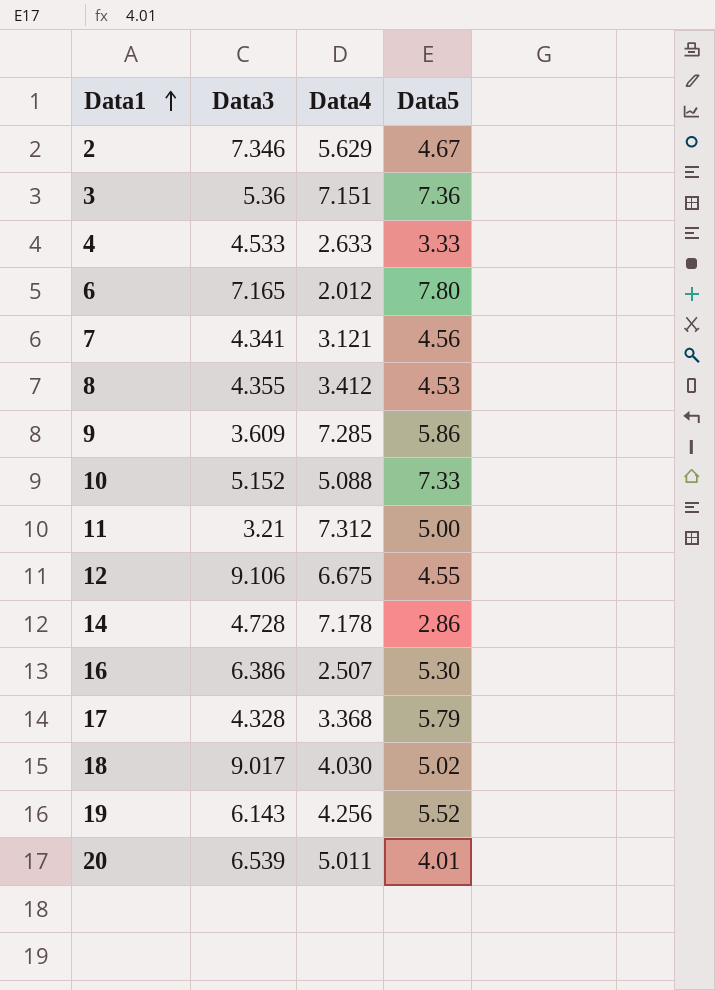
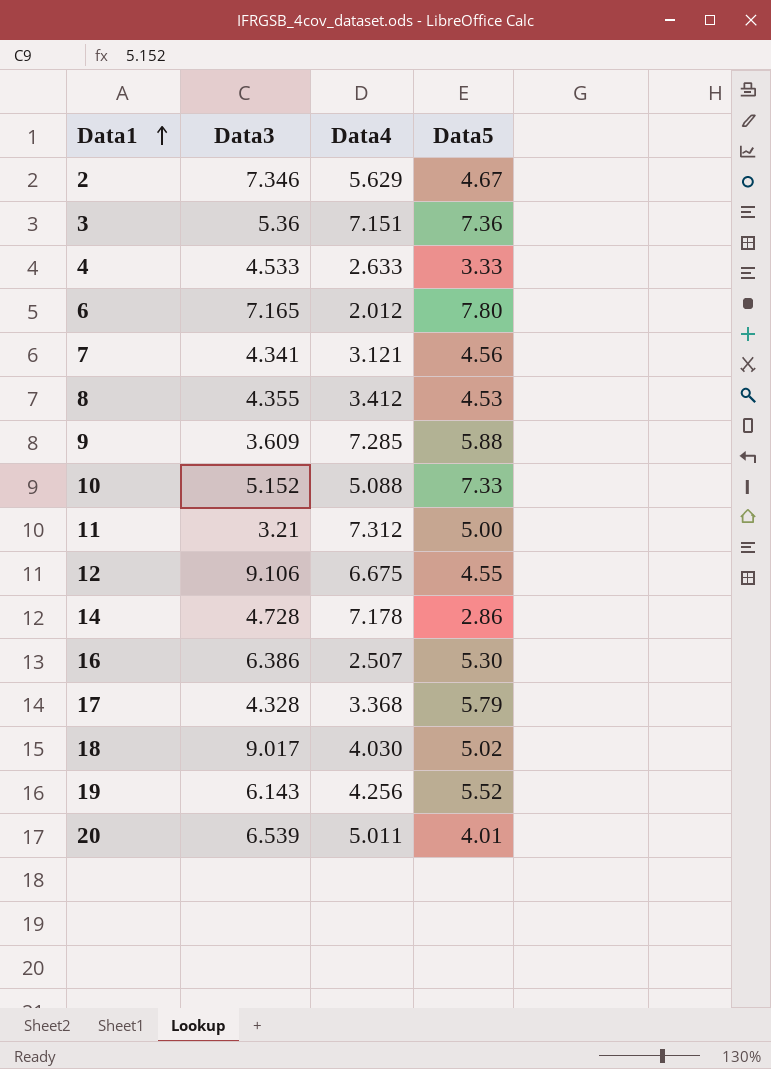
9 | Data5: 5.86 -> 5.88

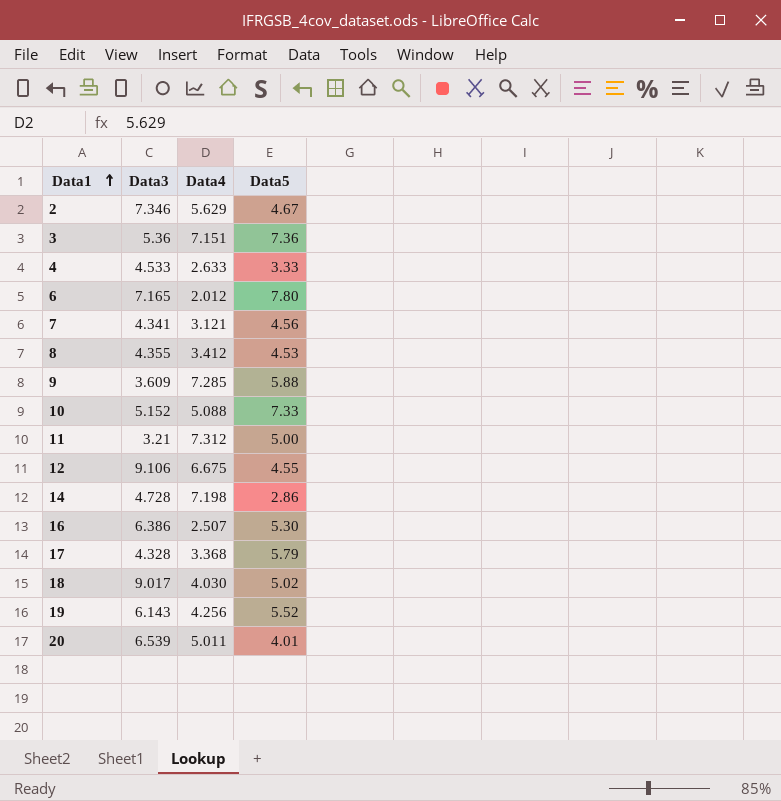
14 | Data4: 7.178 -> 7.198

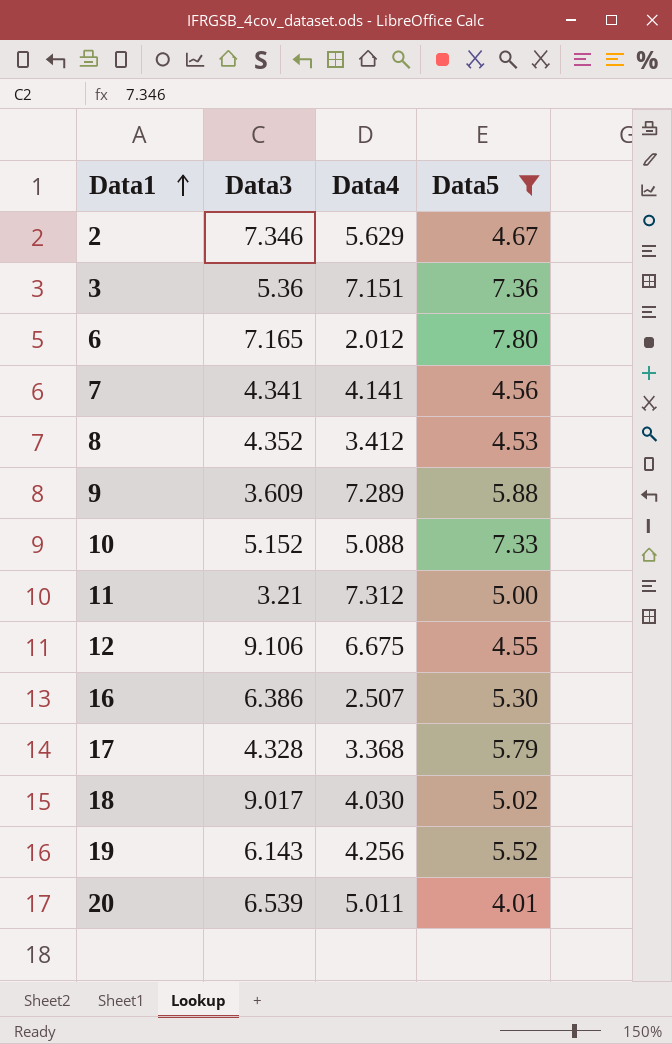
filter: none -> Data5 >= 4.01
7 | Data4: 3.121 -> 4.141
8 | Data3: 4.355 -> 4.352
9 | Data4: 7.285 -> 7.289

